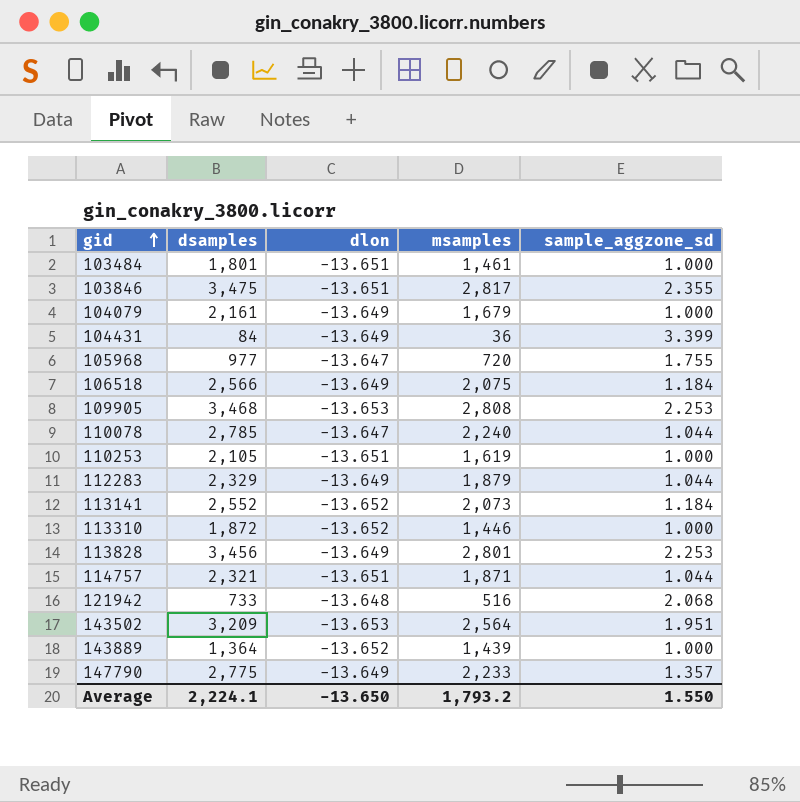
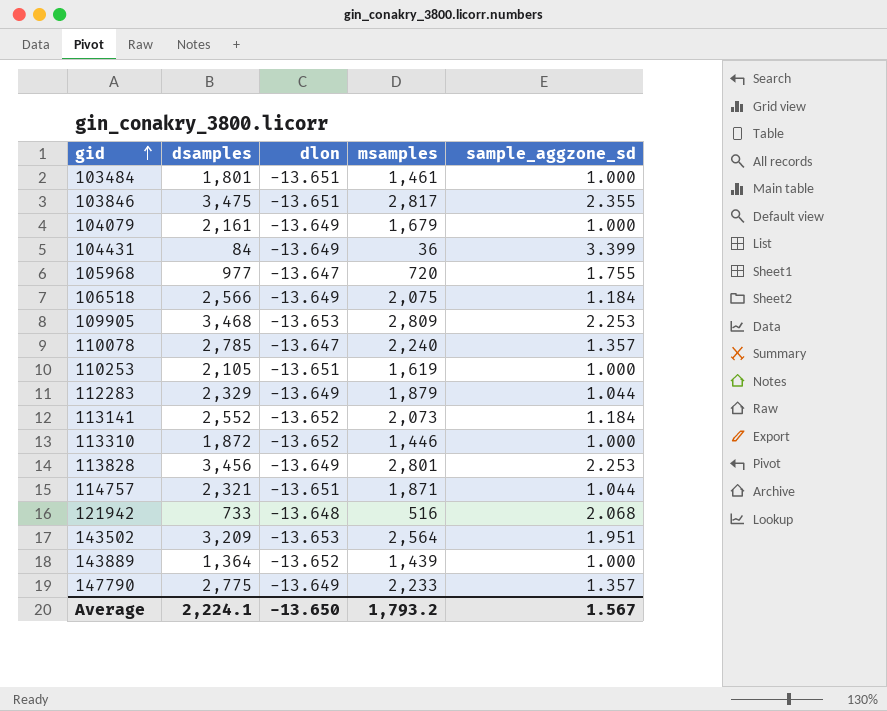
109905 | msamples: 2,808 -> 2,809
110078 | sample_aggzone_sd: 1.044 -> 1.357
Average | sample_aggzone_sd: 1.550 -> 1.567

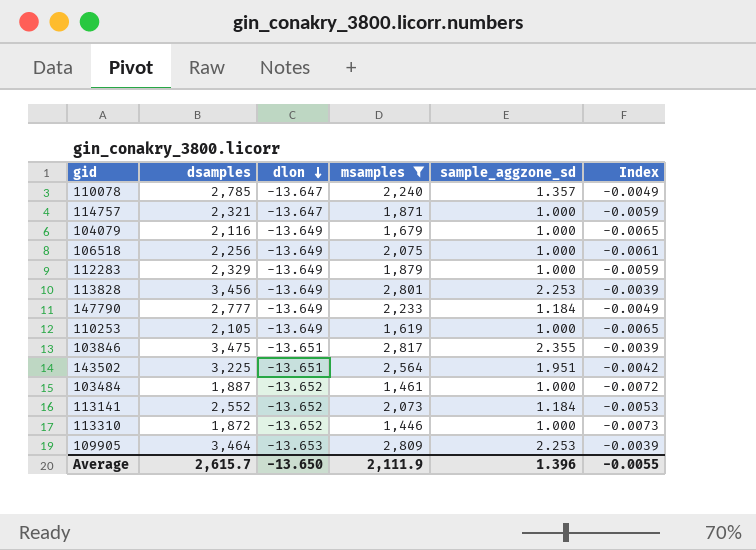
filter: none -> msamples >= 1,446
row order: gid ascending -> dlon descending
column Index | formula: none -> [dlon] / [dsamples]
114757 | dlon: -13.651 -> -13.647
114757 | sample_aggzone_sd: 1.044 -> 1.000
104079 | dsamples: 2,161 -> 2,116
106518 | dsamples: 2,566 -> 2,256
106518 | sample_aggzone_sd: 1.184 -> 1.000
112283 | sample_aggzone_sd: 1.044 -> 1.000
147790 | dsamples: 2,775 -> 2,777
147790 | sample_aggzone_sd: 1.357 -> 1.184
110253 | dlon: -13.651 -> -13.649
143502 | dsamples: 3,209 -> 3,225
143502 | dlon: -13.653 -> -13.651
103484 | dsamples: 1,801 -> 1,887
103484 | dlon: -13.651 -> -13.652
109905 | dsamples: 3,468 -> 3,464
Average | dsamples: 2,224.1 -> 2,615.7
Average | msamples: 1,793.2 -> 2,111.9
Average | sample_aggzone_sd: 1.567 -> 1.396

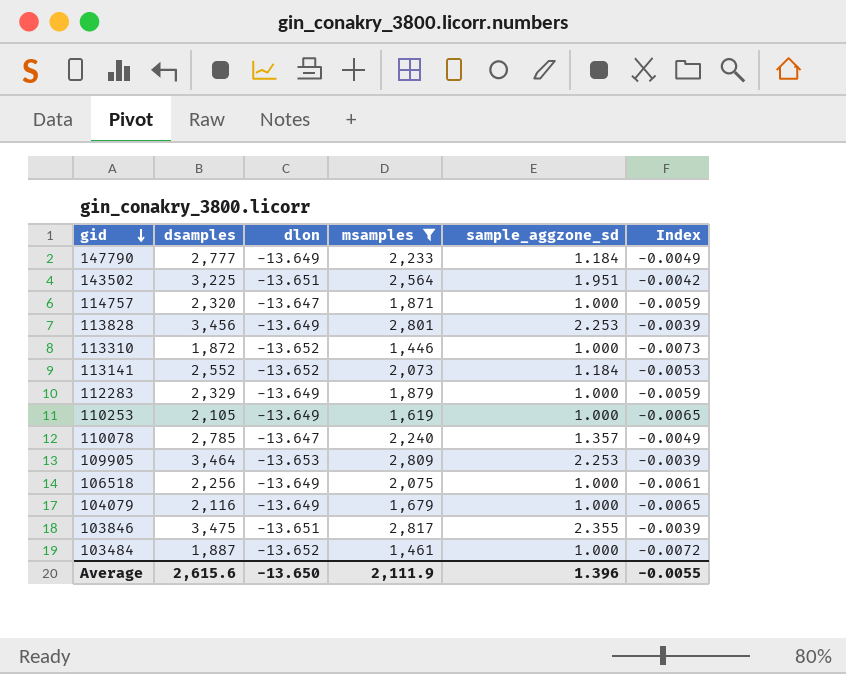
row order: dlon descending -> gid descending
114757 | dsamples: 2,321 -> 2,320
Average | dsamples: 2,615.7 -> 2,615.6

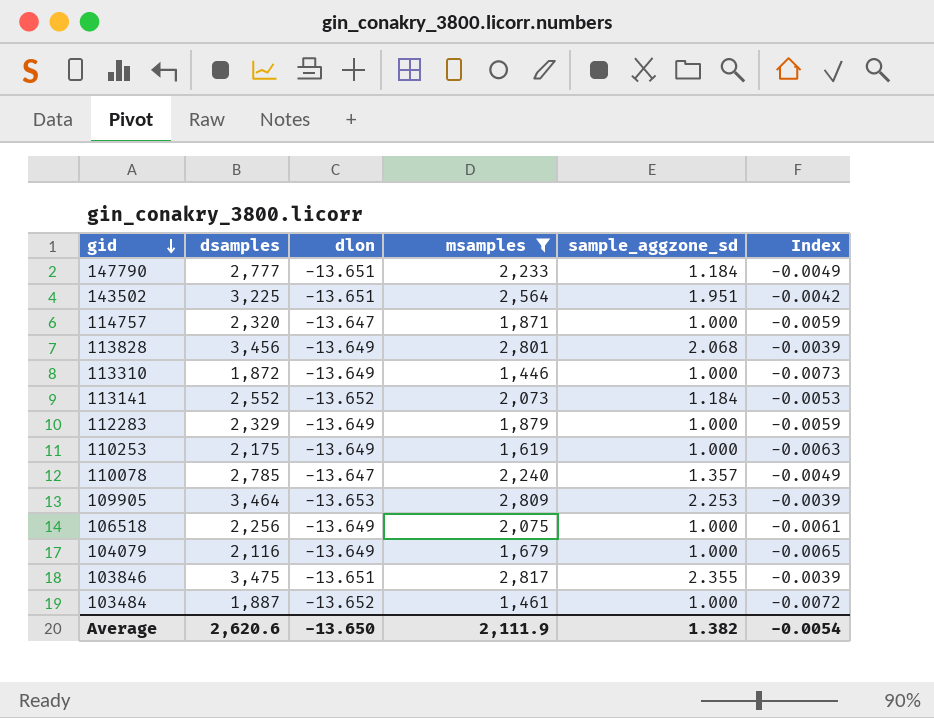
147790 | dlon: -13.649 -> -13.651
113828 | sample_aggzone_sd: 2.253 -> 2.068
113310 | dlon: -13.652 -> -13.649
110253 | dsamples: 2,105 -> 2,175
110253 | Index: -0.0065 -> -0.0063
Average | dsamples: 2,615.6 -> 2,620.6
Average | sample_aggzone_sd: 1.396 -> 1.382
Average | Index: -0.0055 -> -0.0054

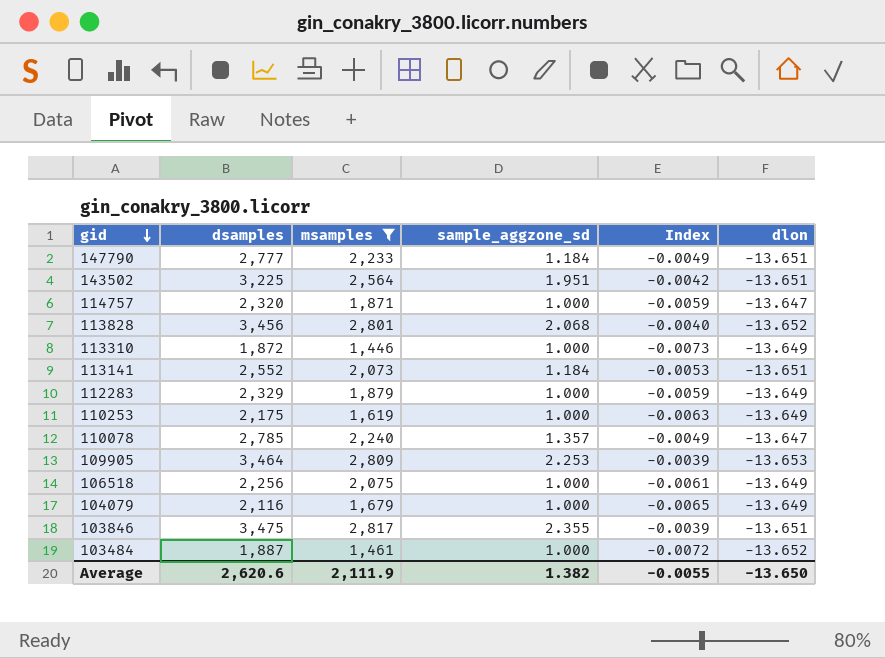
column dlon | position: 3 -> 6
113828 | Index: -0.0039 -> -0.0040
113828 | dlon: -13.649 -> -13.652
113141 | dlon: -13.652 -> -13.651
Average | Index: -0.0054 -> -0.0055

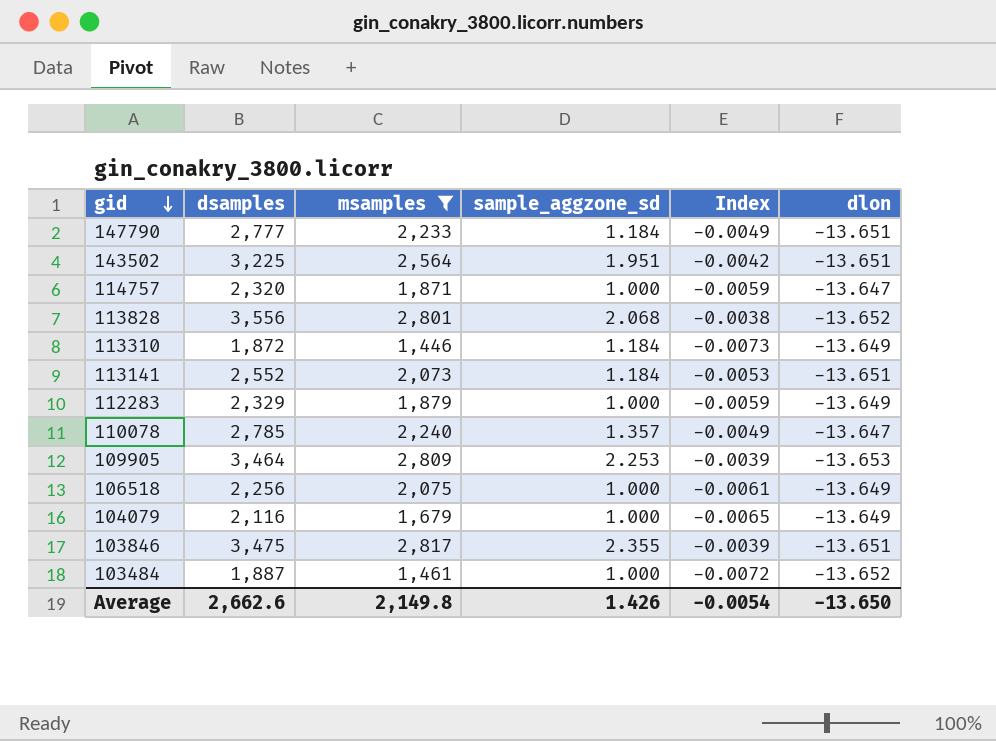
row 110253: 2,175 | 1,619 | 1.000 | -0.0063 | -13.649 -> none
113828 | dsamples: 3,456 -> 3,556
113828 | Index: -0.0040 -> -0.0038
113310 | sample_aggzone_sd: 1.000 -> 1.184
Average | dsamples: 2,620.6 -> 2,662.6
Average | msamples: 2,111.9 -> 2,149.8
Average | sample_aggzone_sd: 1.382 -> 1.426
Average | Index: -0.0055 -> -0.0054

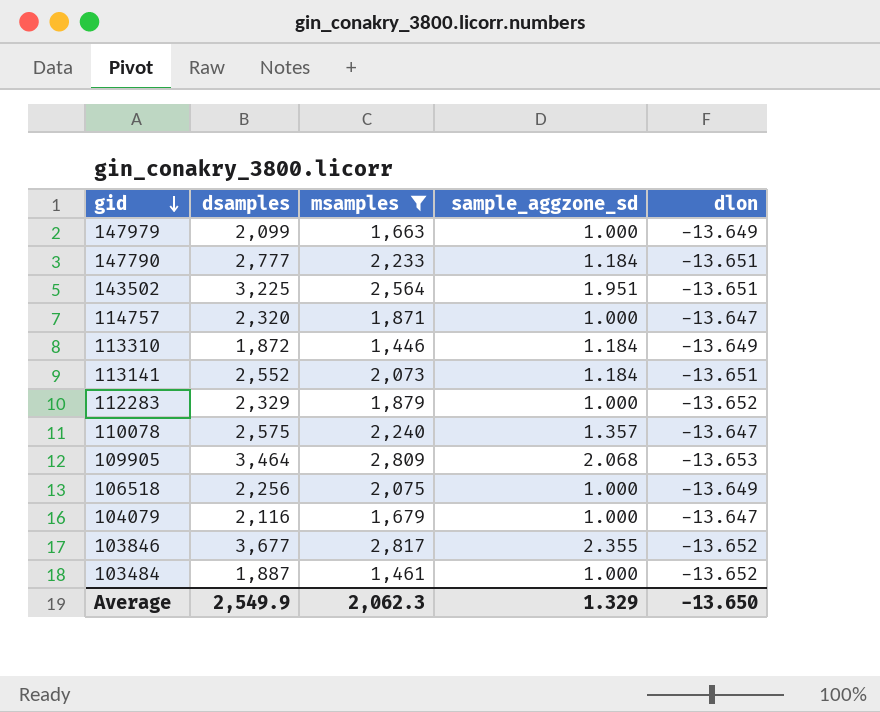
column Index | formula: [dlon] / [dsamples] -> none
row 113828: 3,556 | 2,801 | 2.068 | -0.0038 | -13.652 -> none
row 147979: none -> 2,099 | 1,663 | 1.000 | -13.649
112283 | dlon: -13.649 -> -13.652
110078 | dsamples: 2,785 -> 2,575
109905 | sample_aggzone_sd: 2.253 -> 2.068
104079 | dlon: -13.649 -> -13.647
103846 | dsamples: 3,475 -> 3,677
103846 | dlon: -13.651 -> -13.652
Average | dsamples: 2,662.6 -> 2,549.9
Average | msamples: 2,149.8 -> 2,062.3
Average | sample_aggzone_sd: 1.426 -> 1.329

